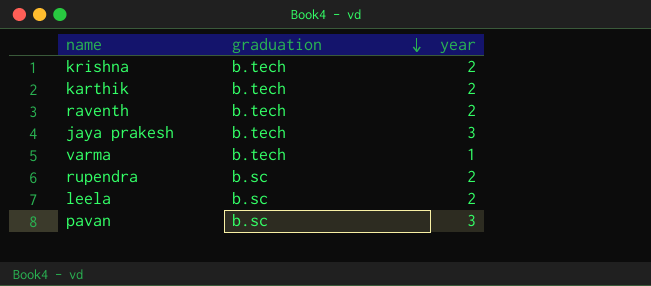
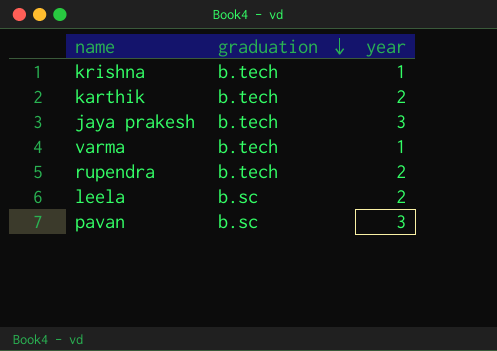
row raventh: b.tech | 2 -> none
krishna | year: 2 -> 1
rupendra | graduation: b.sc -> b.tech

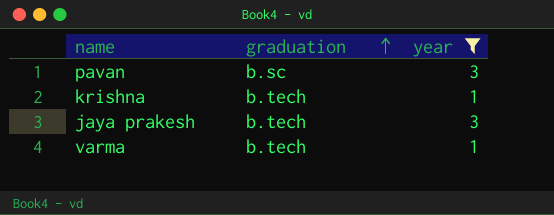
filter: none -> year != 2
row order: graduation descending -> graduation ascending

